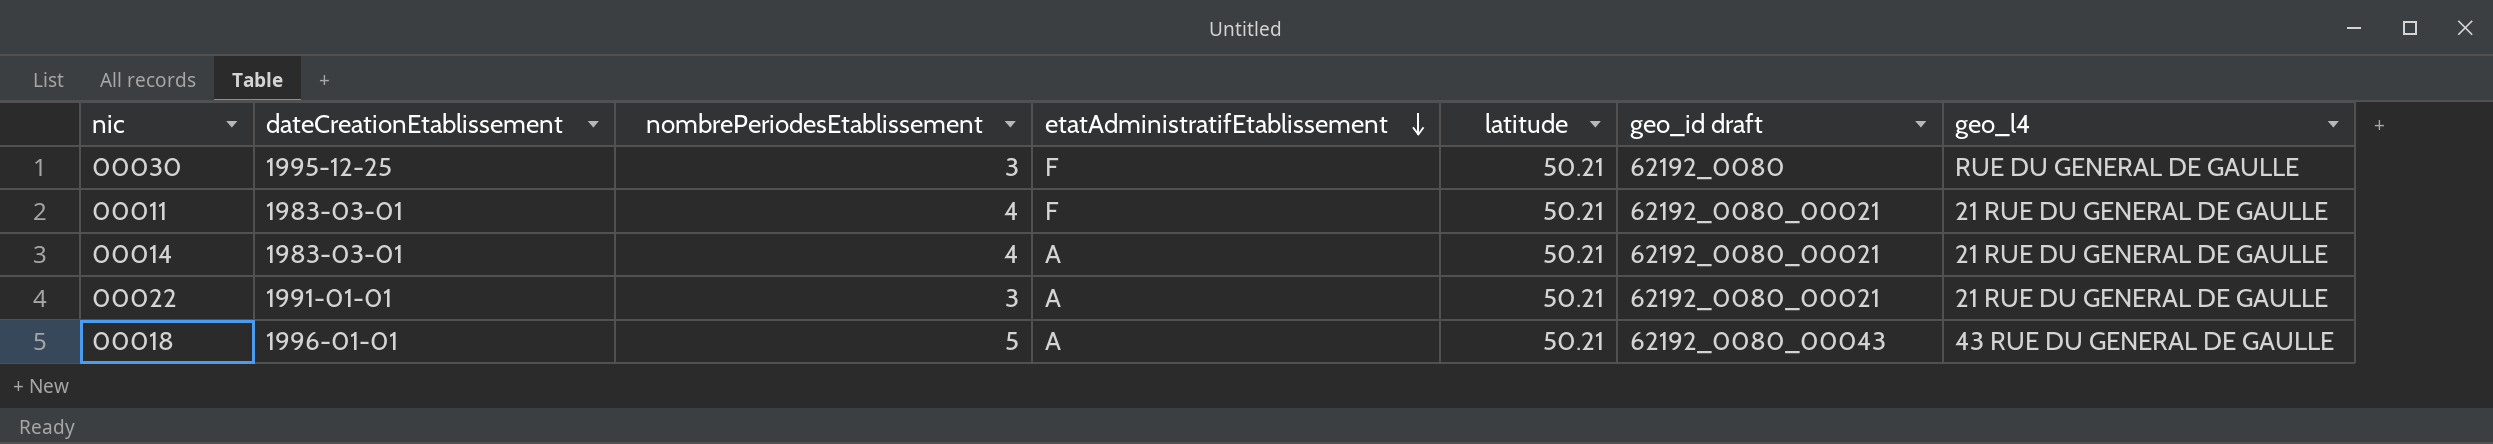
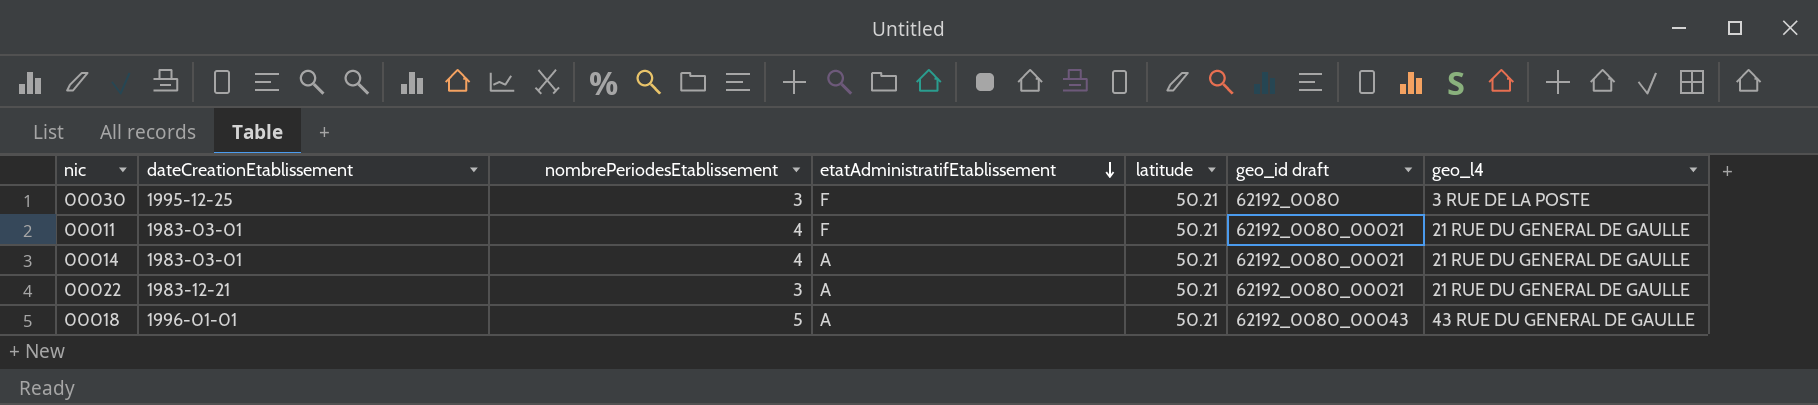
00030 | geo_l4: RUE DU GENERAL DE GAULLE -> 3 RUE DE LA POSTE
00022 | dateCreationEtablissement: 1991-01-01 -> 1983-12-21

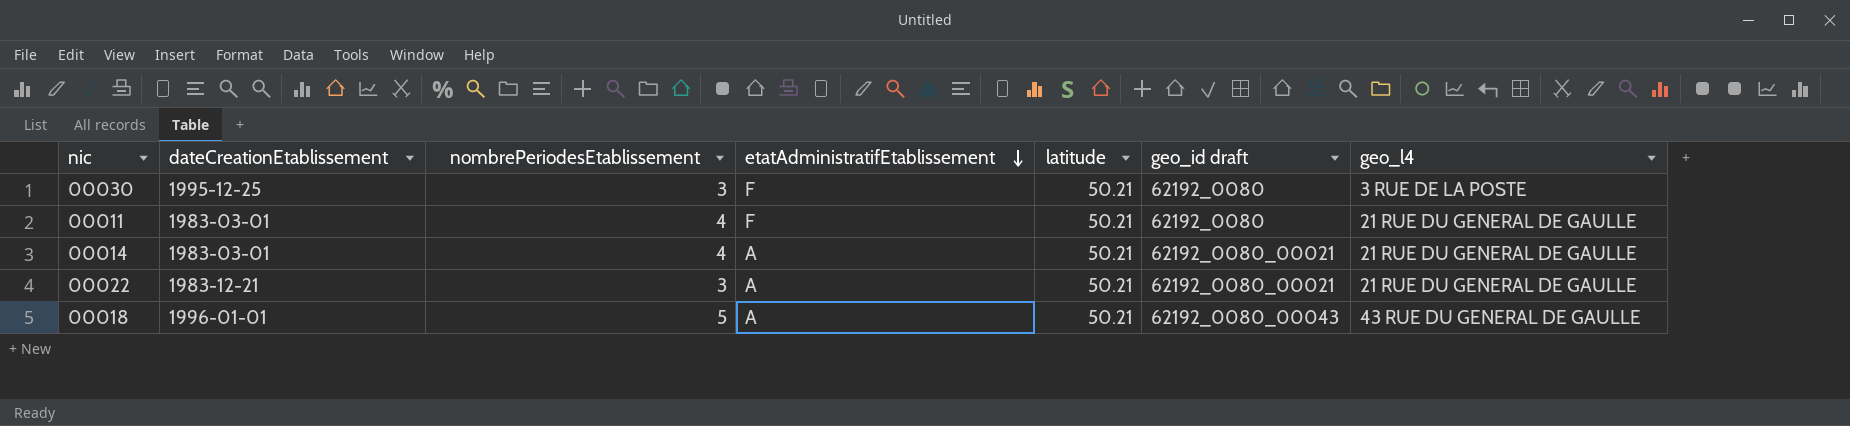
00011 | geo_id draft: 62192_0080_00021 -> 62192_0080

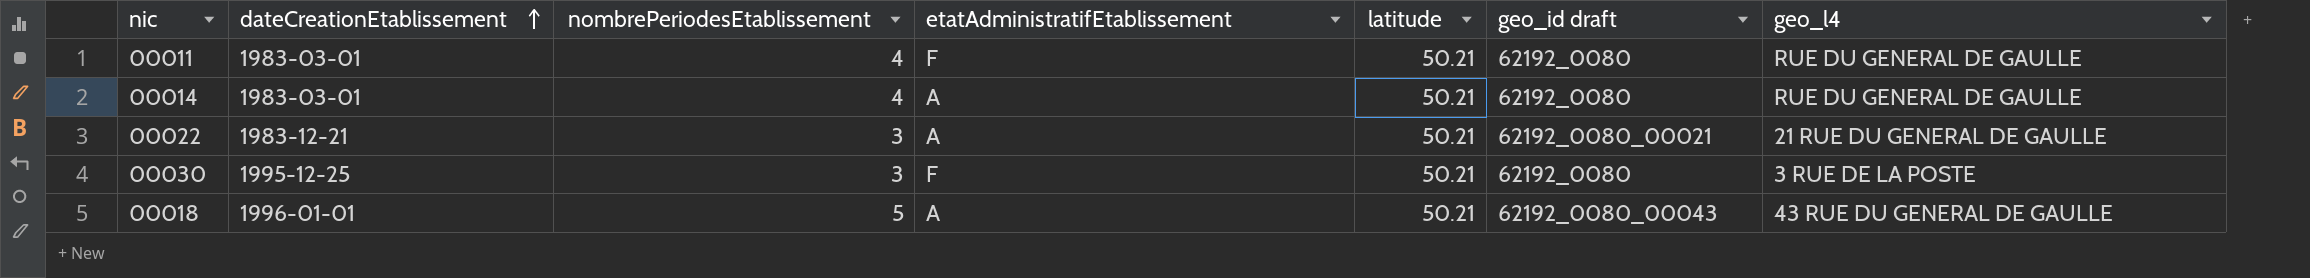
row order: etatAdministratifEtablissement descending -> dateCreationEtablissement ascending
00011 | geo_l4: 21 RUE DU GENERAL DE GAULLE -> RUE DU GENERAL DE GAULLE
00014 | geo_id draft: 62192_0080_00021 -> 62192_0080
00014 | geo_l4: 21 RUE DU GENERAL DE GAULLE -> RUE DU GENERAL DE GAULLE

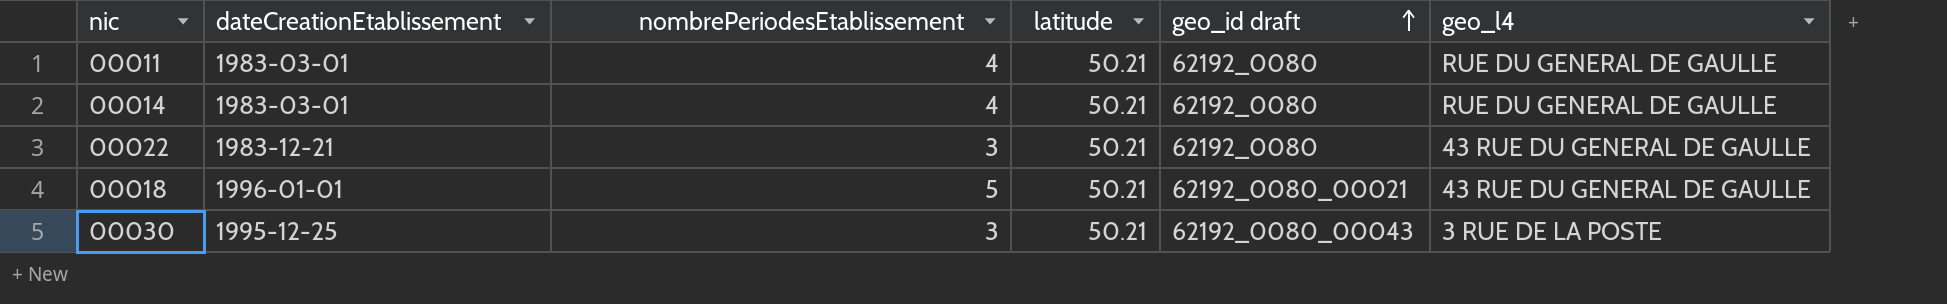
row order: dateCreationEtablissement ascending -> geo_id draft ascending
column etatAdministratifEtablissement | position: 4 -> none
00022 | geo_id draft: 62192_0080_00021 -> 62192_0080
00022 | geo_l4: 21 RUE DU GENERAL DE GAULLE -> 43 RUE DU GENERAL DE GAULLE
00018 | geo_id draft: 62192_0080_00043 -> 62192_0080_00021
00030 | geo_id draft: 62192_0080 -> 62192_0080_00043

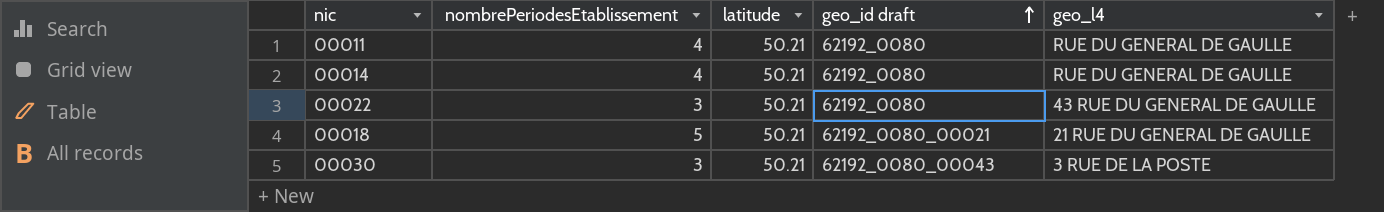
column dateCreationEtablissement | position: 2 -> none
00018 | geo_l4: 43 RUE DU GENERAL DE GAULLE -> 21 RUE DU GENERAL DE GAULLE

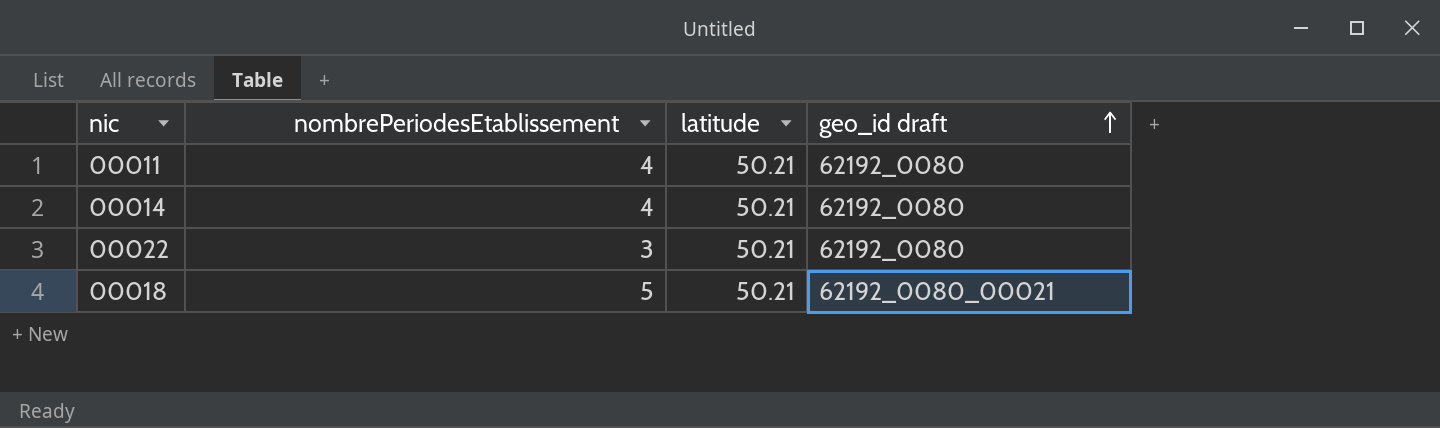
column geo_l4 | position: 5 -> none
row 00030: 3 | 50.21 | 62192_0080_00043 | 3 RUE DE LA POSTE -> none

